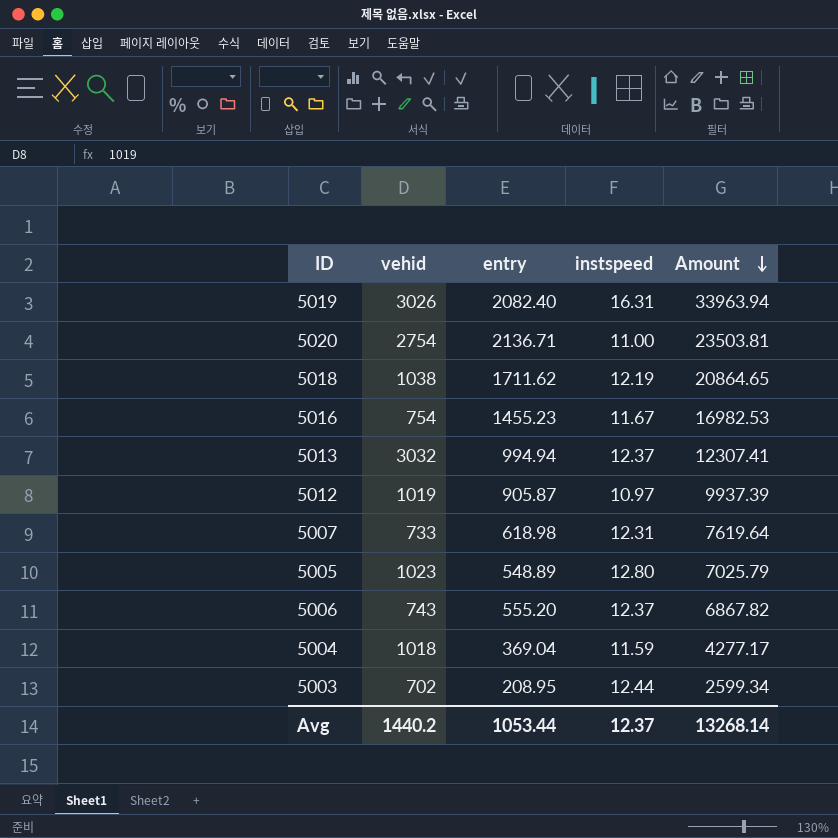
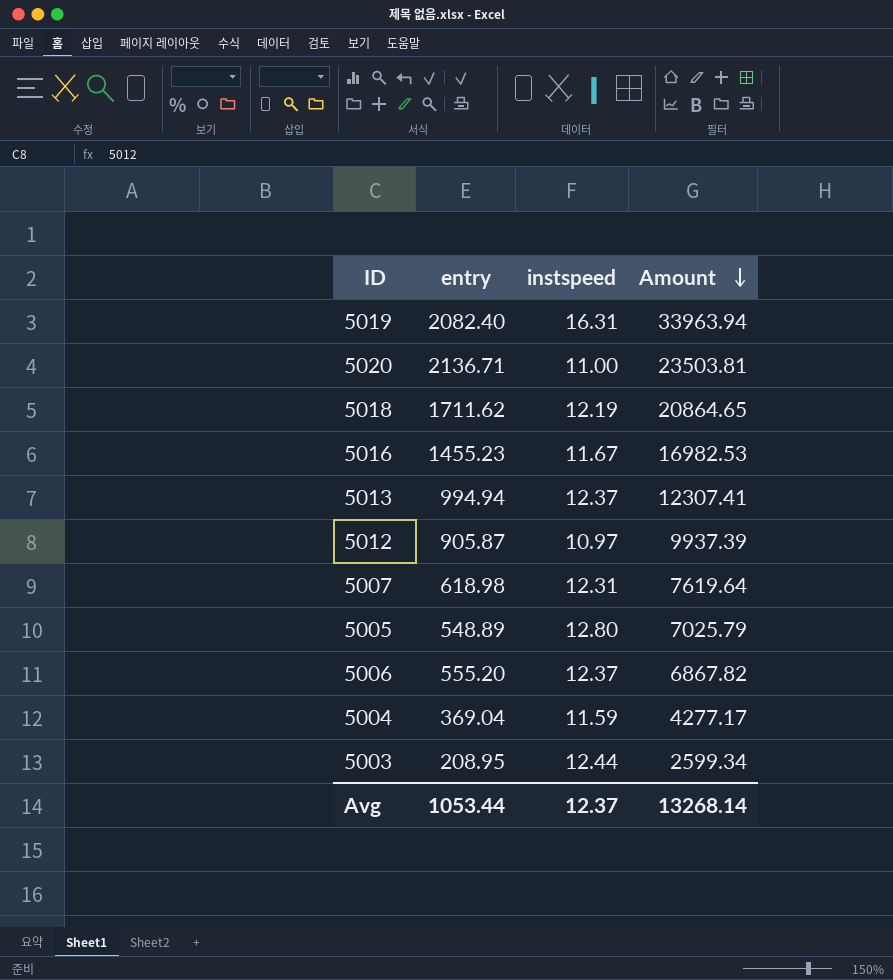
column vehid | position: 2 -> none

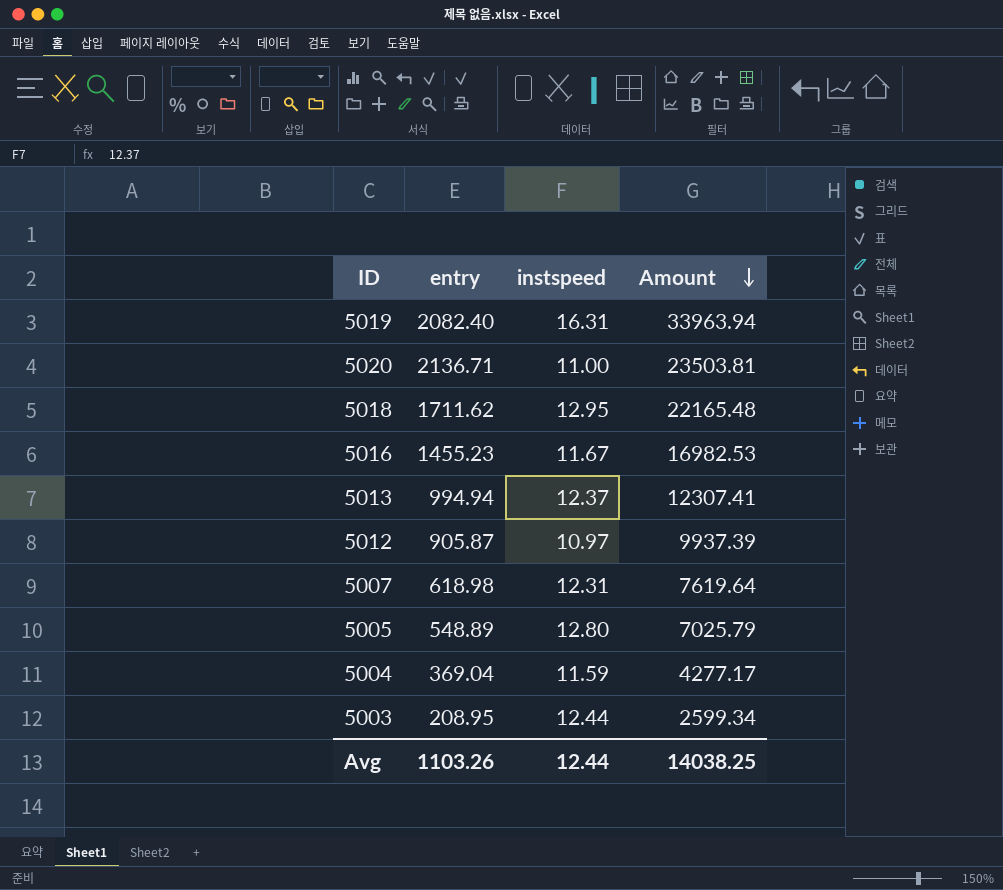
row 5006: 555.20 | 12.37 | 6867.82 -> none
5018 | instspeed: 12.19 -> 12.95
5018 | Amount: 20864.65 -> 22165.48
Avg | entry: 1053.44 -> 1103.26
Avg | instspeed: 12.37 -> 12.44
Avg | Amount: 13268.14 -> 14038.25

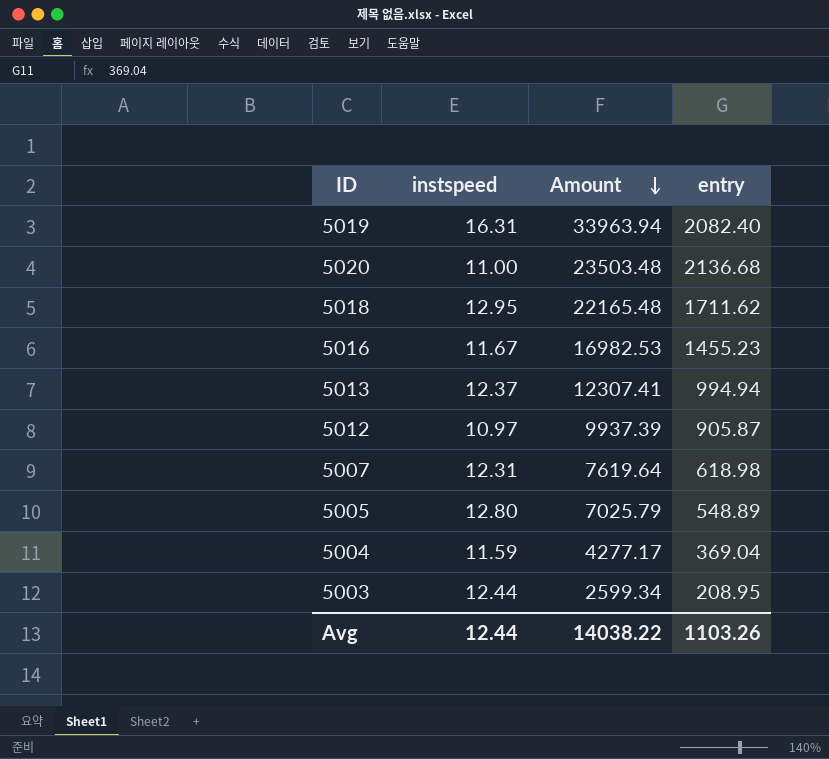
column entry | position: 2 -> 4
5020 | Amount: 23503.81 -> 23503.48
5020 | entry: 2136.71 -> 2136.68
Avg | Amount: 14038.25 -> 14038.22

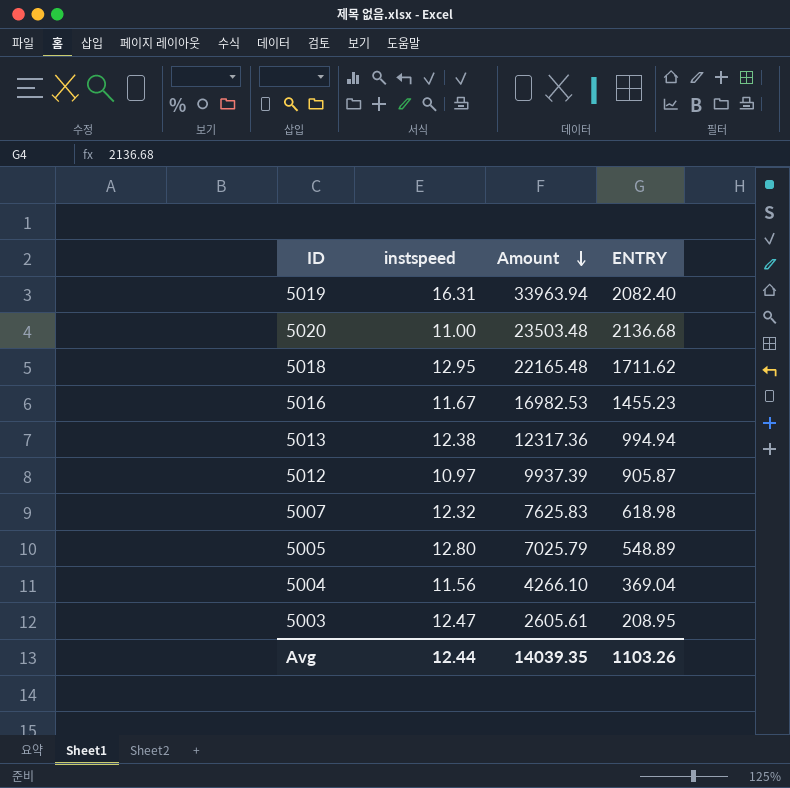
column name: entry -> ENTRY
5013 | instspeed: 12.37 -> 12.38
5013 | Amount: 12307.41 -> 12317.36
5007 | instspeed: 12.31 -> 12.32
5007 | Amount: 7619.64 -> 7625.83
5004 | instspeed: 11.59 -> 11.56
5004 | Amount: 4277.17 -> 4266.10
5003 | instspeed: 12.44 -> 12.47
5003 | Amount: 2599.34 -> 2605.61
Avg | Amount: 14038.22 -> 14039.35

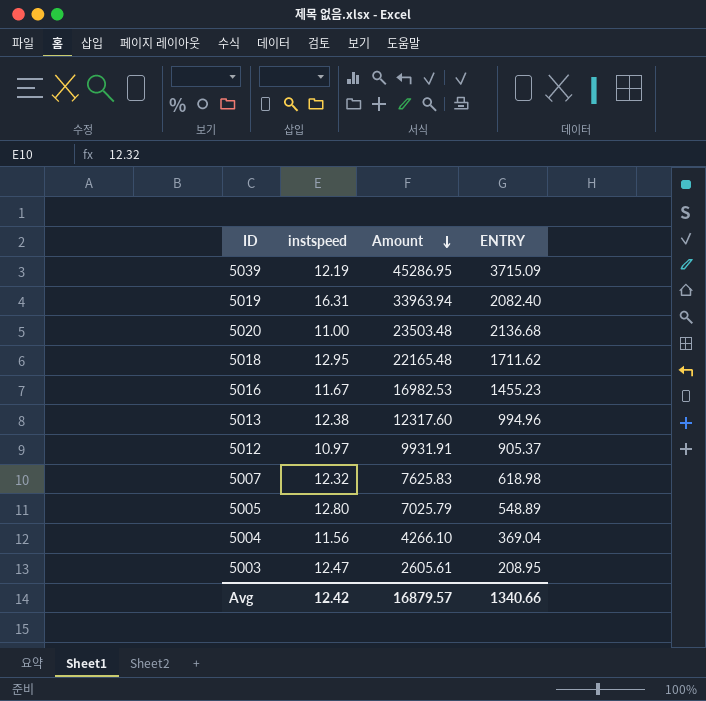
row 5039: none -> 12.19 | 45286.95 | 3715.09
5013 | Amount: 12317.36 -> 12317.60
5013 | ENTRY: 994.94 -> 994.96
5012 | Amount: 9937.39 -> 9931.91
5012 | ENTRY: 905.87 -> 905.37
Avg | instspeed: 12.44 -> 12.42
Avg | Amount: 14039.35 -> 16879.57
Avg | ENTRY: 1103.26 -> 1340.66

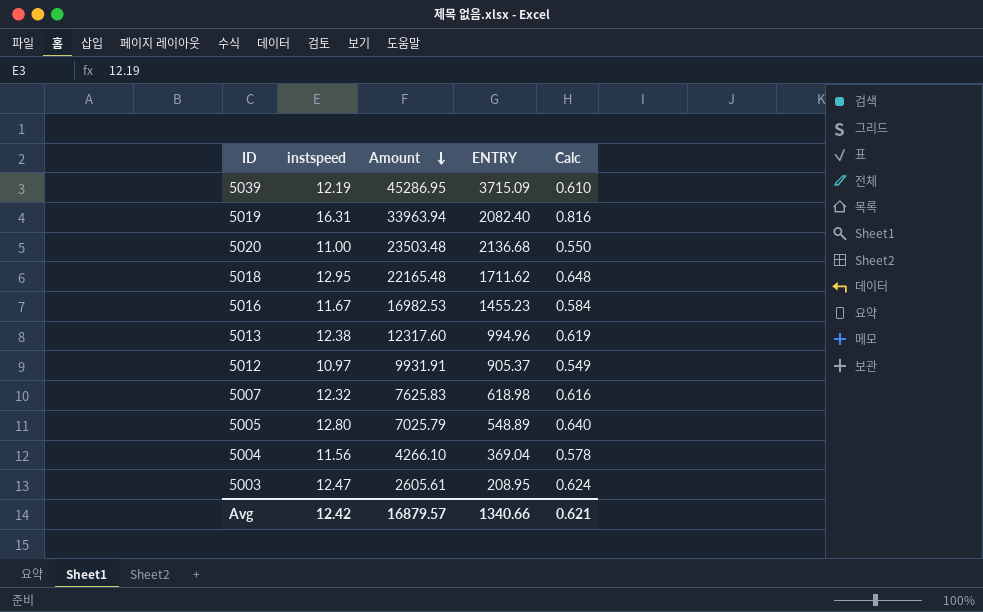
column Calc | formula: none -> [instspeed] * 0.05

